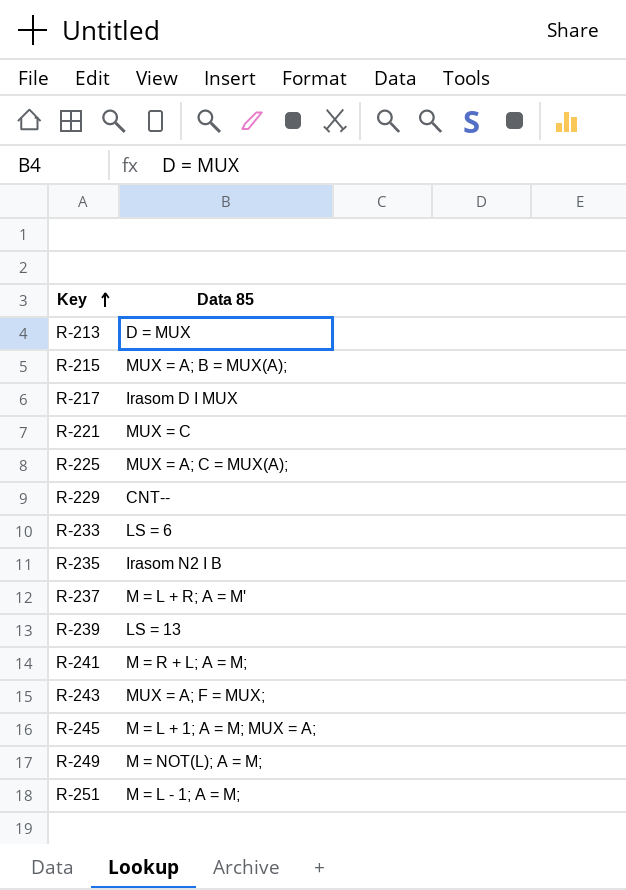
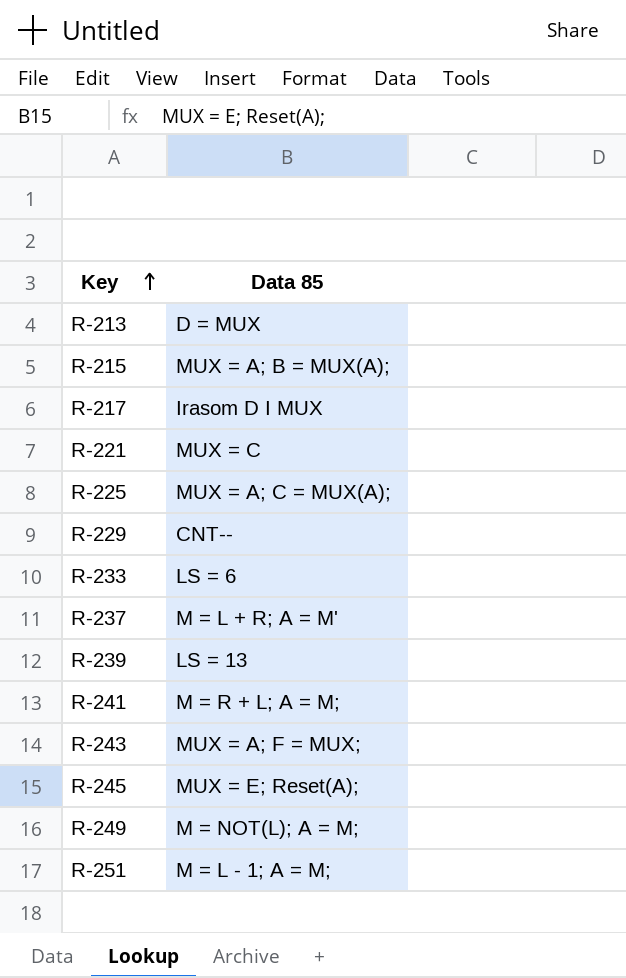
row R-235: Irasom N2 I B -> none
R-245 | Data 85: M = L + 1; A = M; MUX = A; -> MUX = E; Reset(A);

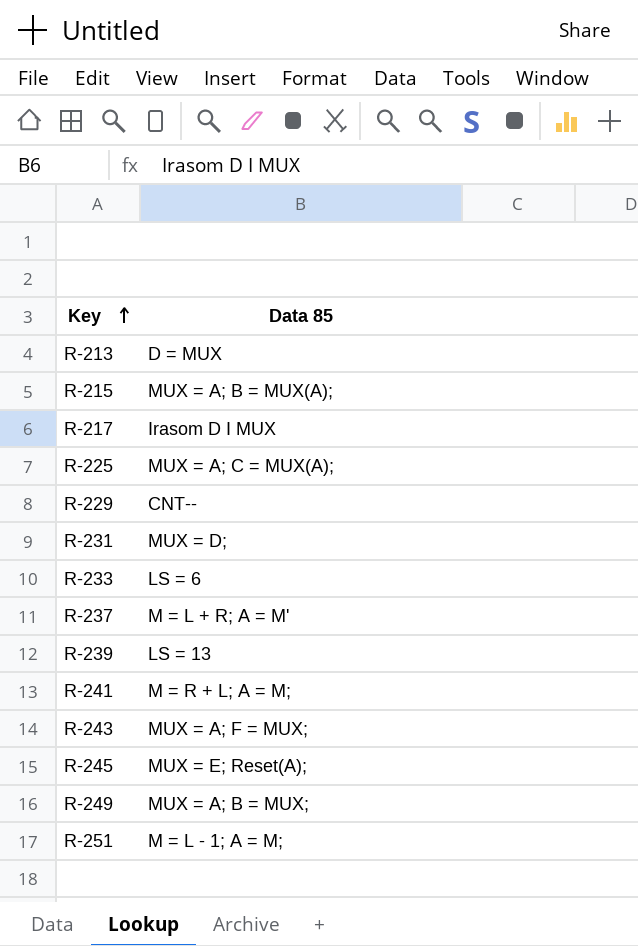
row R-221: MUX = C -> none
row R-231: none -> MUX = D;
R-249 | Data 85: M = NOT(L); A = M; -> MUX = A; B = MUX;

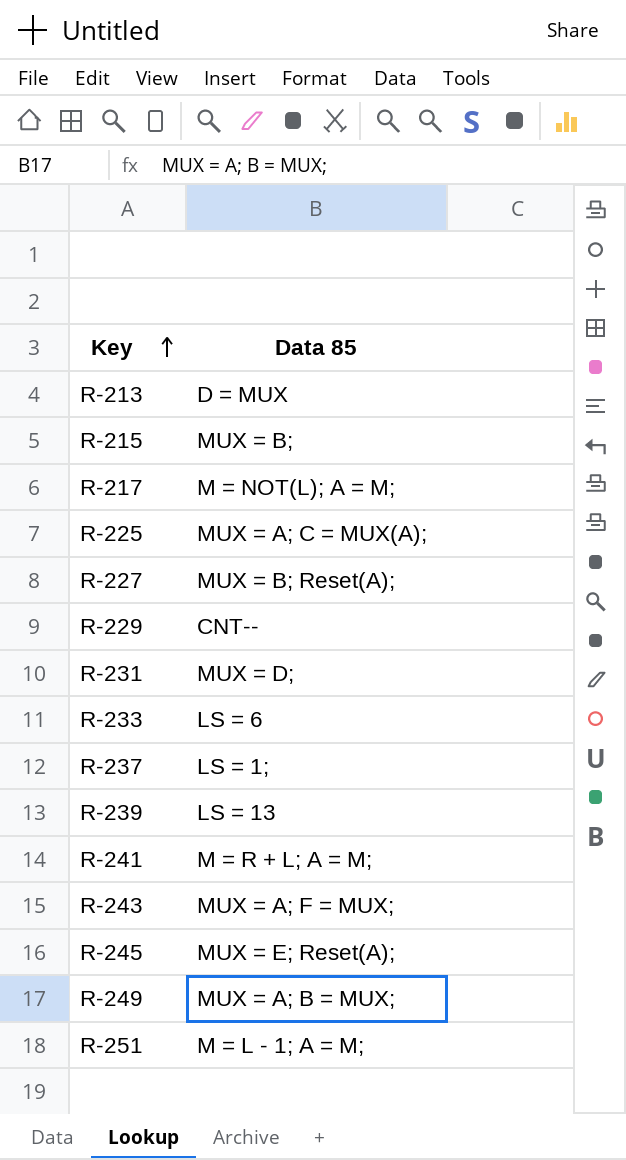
R-215 | Data 85: MUX = A; B = MUX(A); -> MUX = B;
R-217 | Data 85: Irasom D I MUX -> M = NOT(L); A = M;
row R-227: none -> MUX = B; Reset(A);
R-237 | Data 85: M = L + R; A = M' -> LS = 1;

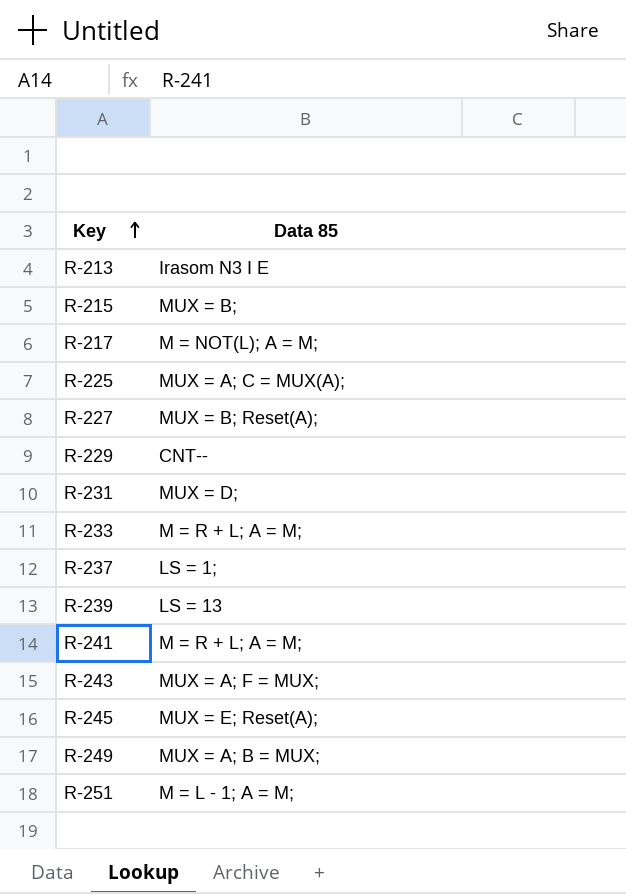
R-213 | Data 85: D = MUX -> Irasom N3 I E
R-233 | Data 85: LS = 6 -> M = R + L; A = M;

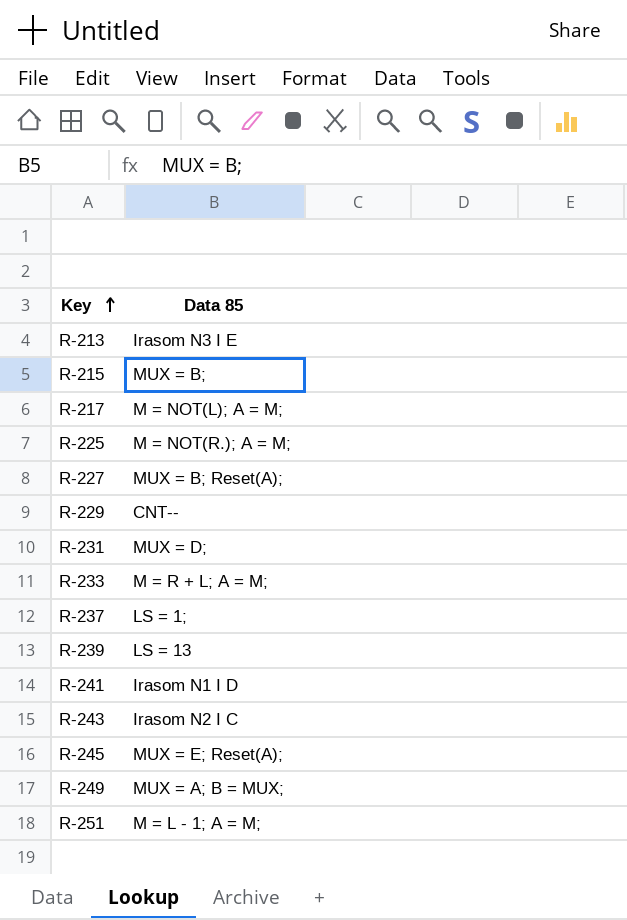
R-225 | Data 85: MUX = A; C = MUX(A); -> M = NOT(R.); A = M;
R-241 | Data 85: M = R + L; A = M; -> Irasom N1 I D
R-243 | Data 85: MUX = A; F = MUX; -> Irasom N2 I C

